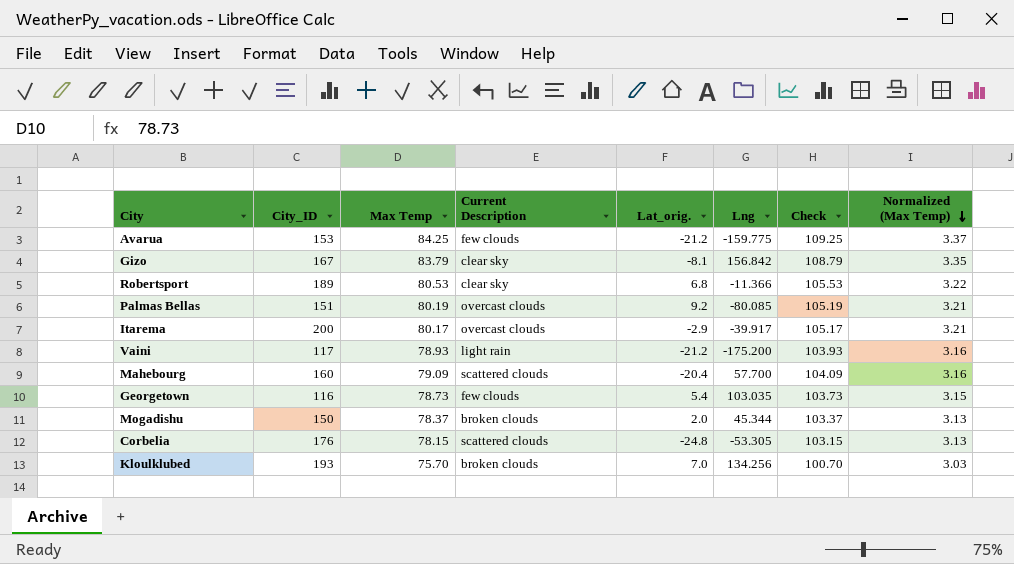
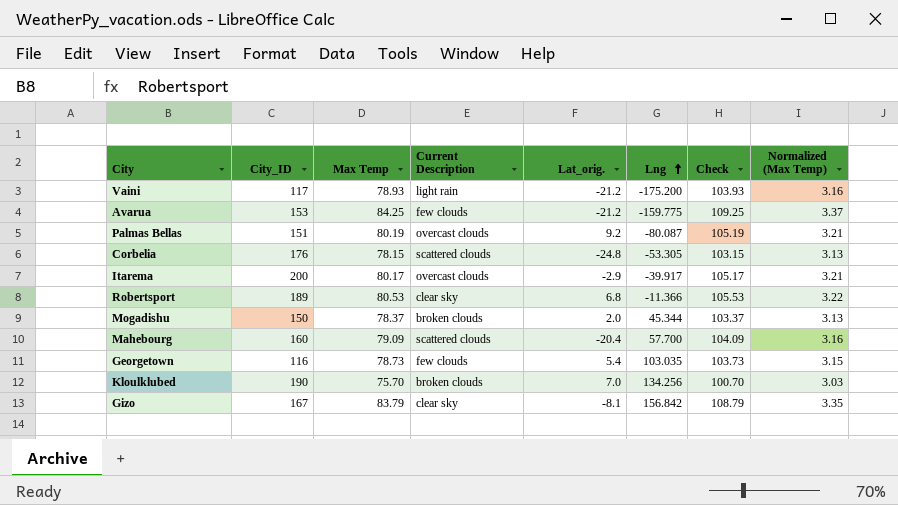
row order: Normalized (Max Temp) descending -> Lng ascending
Palmas Bellas | Lng: -80.085 -> -80.087
Kloulklubed | City_ID: 193 -> 190

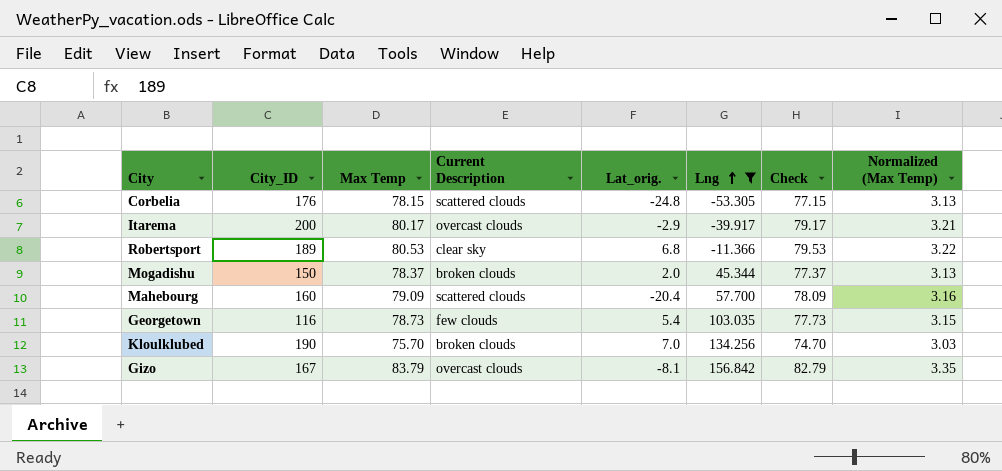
filter: none -> Lng >= -53.305
column Check | formula: [Max Temp] + 25 -> [Max Temp] - 1
Gizo | Current Description: clear sky -> overcast clouds

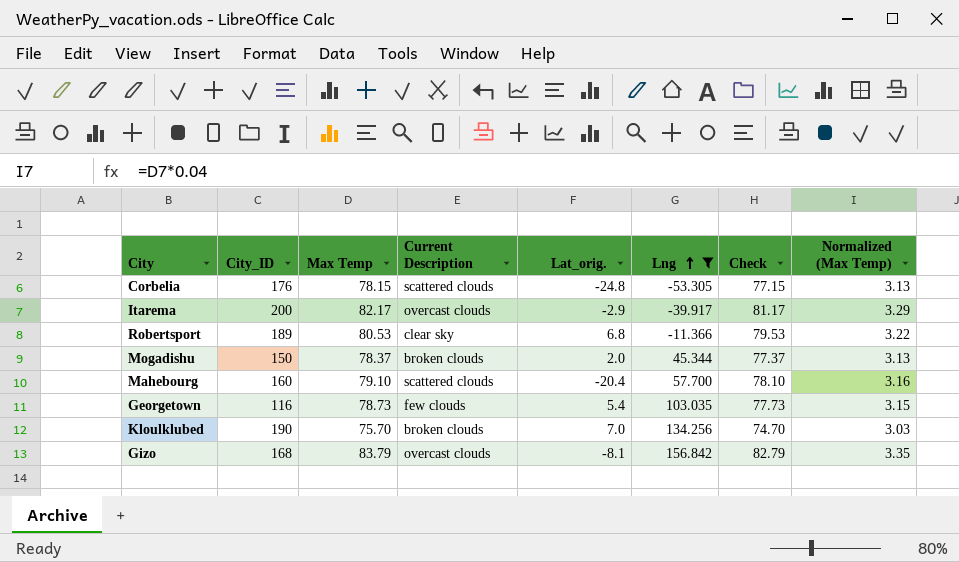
Itarema | Max Temp: 80.17 -> 82.17
Itarema | Check: 79.17 -> 81.17
Itarema | Normalized (Max Temp): 3.21 -> 3.29
Mahebourg | Max Temp: 79.09 -> 79.10
Mahebourg | Check: 78.09 -> 78.10
Gizo | City_ID: 167 -> 168

